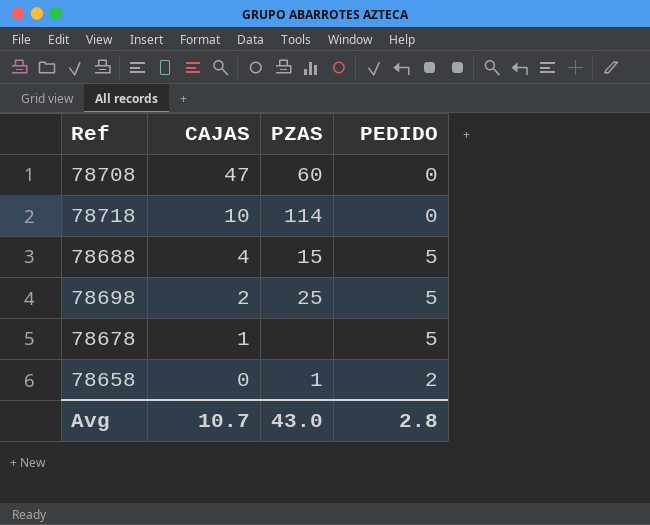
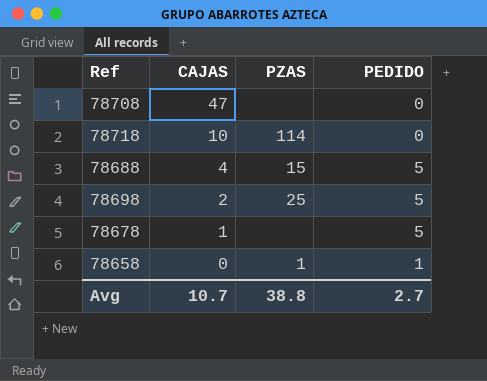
78708 | PZAS: 60 -> none
78658 | PEDIDO: 2 -> 1
Avg | PZAS: 43.0 -> 38.8
Avg | PEDIDO: 2.8 -> 2.7

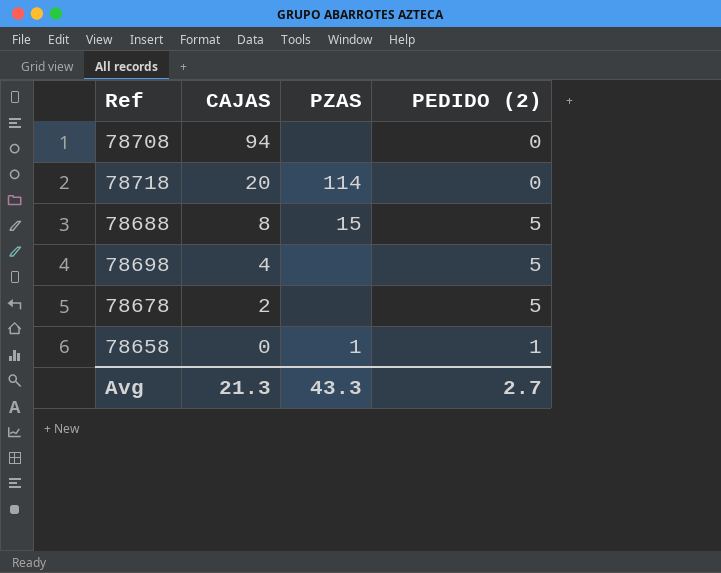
column name: PEDIDO -> PEDIDO (2)
78708 | CAJAS: 47 -> 94
78718 | CAJAS: 10 -> 20
78688 | CAJAS: 4 -> 8
78698 | CAJAS: 2 -> 4
78698 | PZAS: 25 -> none
78678 | CAJAS: 1 -> 2
Avg | CAJAS: 10.7 -> 21.3
Avg | PZAS: 38.8 -> 43.3

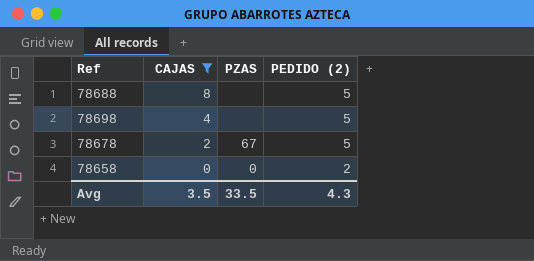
filter: none -> CAJAS <= 8
78688 | PZAS: 15 -> none
78678 | PZAS: none -> 67
78658 | PZAS: 1 -> 0
78658 | PEDIDO (2): 1 -> 2
Avg | CAJAS: 21.3 -> 3.5
Avg | PZAS: 43.3 -> 33.5
Avg | PEDIDO (2): 2.7 -> 4.3

